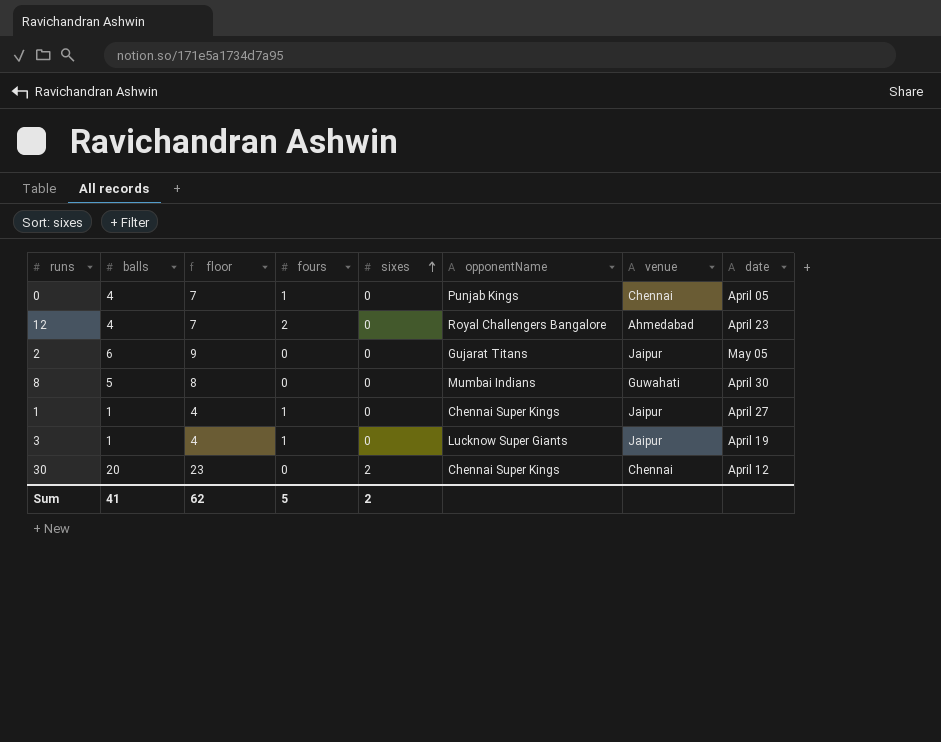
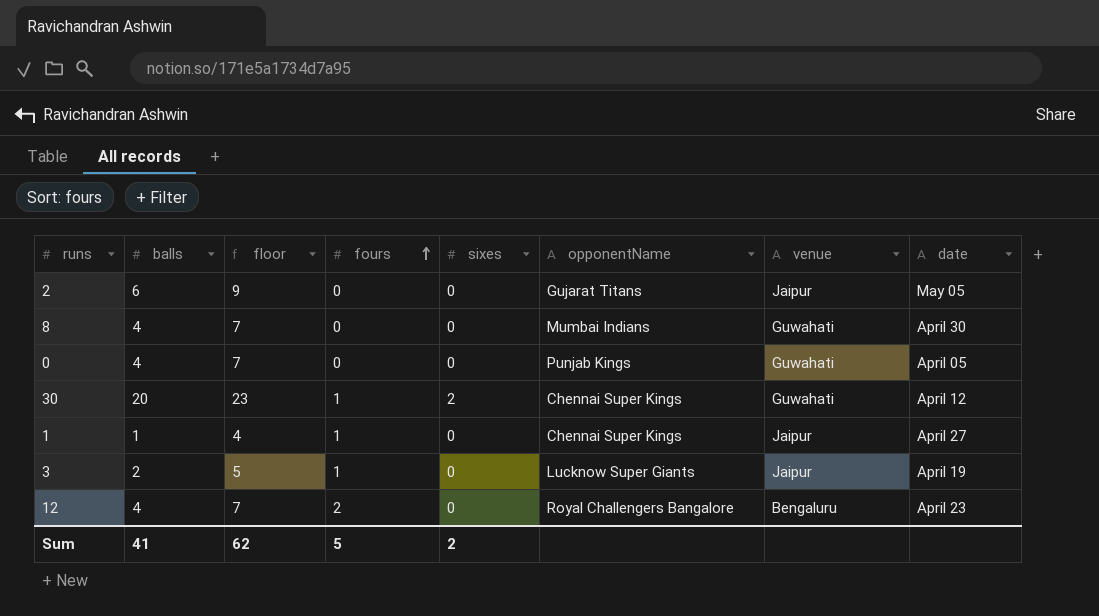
row order: sixes ascending -> fours ascending
8 | balls: 5 -> 4
8 | floor: 8 -> 7
0 | fours: 1 -> 0
0 | venue: Chennai -> Guwahati
30 | fours: 0 -> 1
30 | venue: Chennai -> Guwahati
3 | balls: 1 -> 2
3 | floor: 4 -> 5
12 | venue: Ahmedabad -> Bengaluru

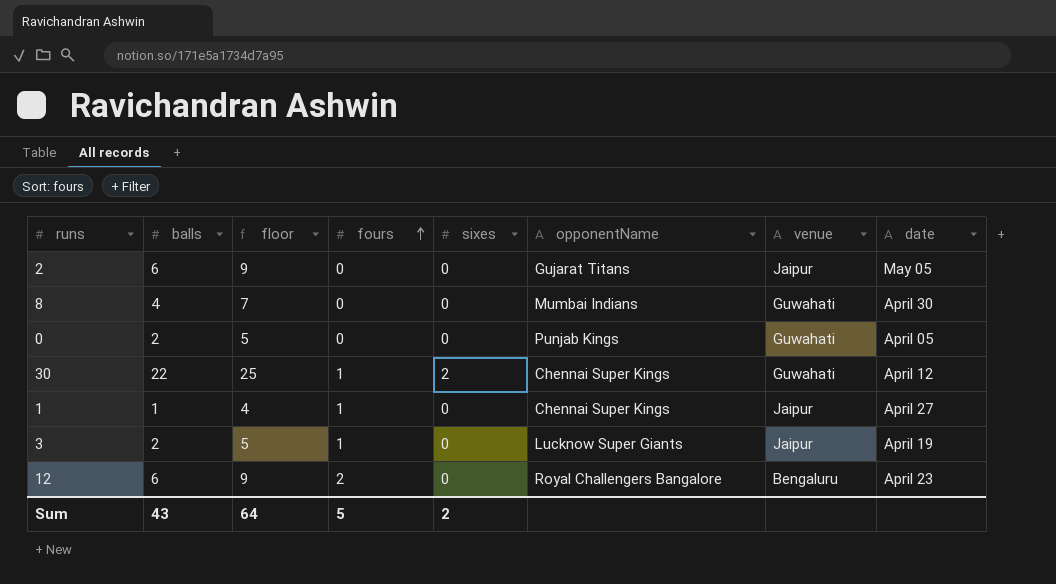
0 | balls: 4 -> 2
0 | floor: 7 -> 5
30 | balls: 20 -> 22
30 | floor: 23 -> 25
12 | balls: 4 -> 6
12 | floor: 7 -> 9
Sum | balls: 41 -> 43
Sum | floor: 62 -> 64

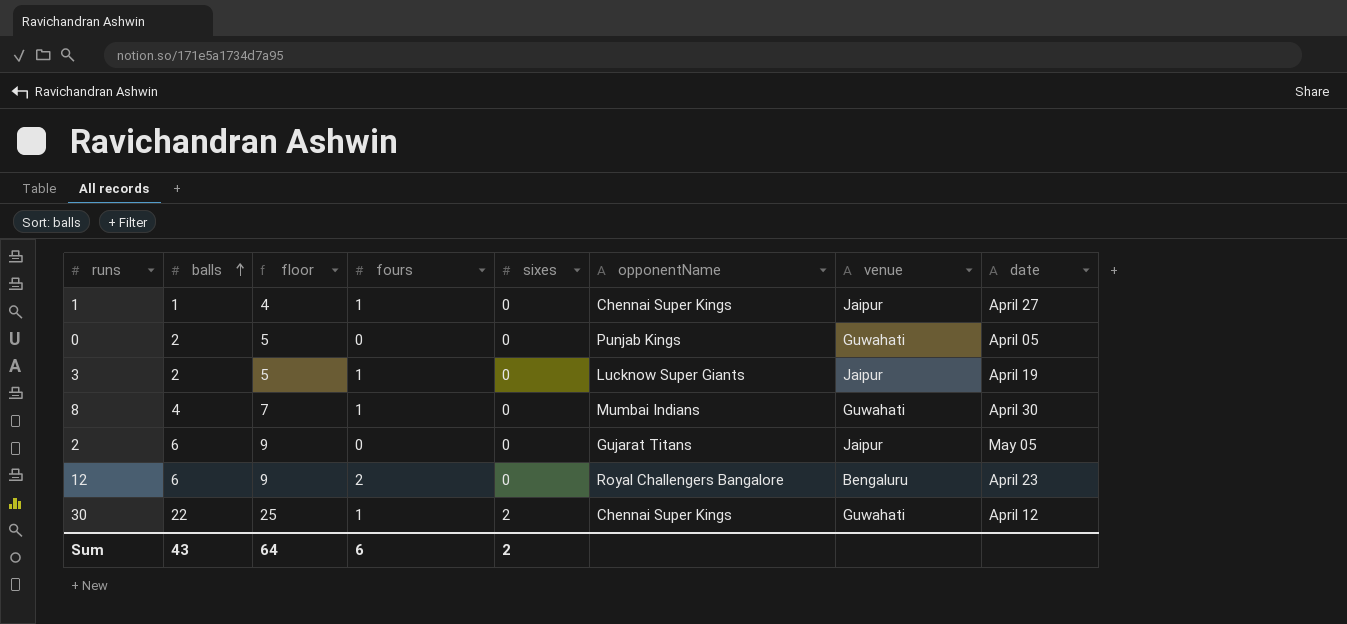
row order: fours ascending -> balls ascending
8 | fours: 0 -> 1
Sum | fours: 5 -> 6

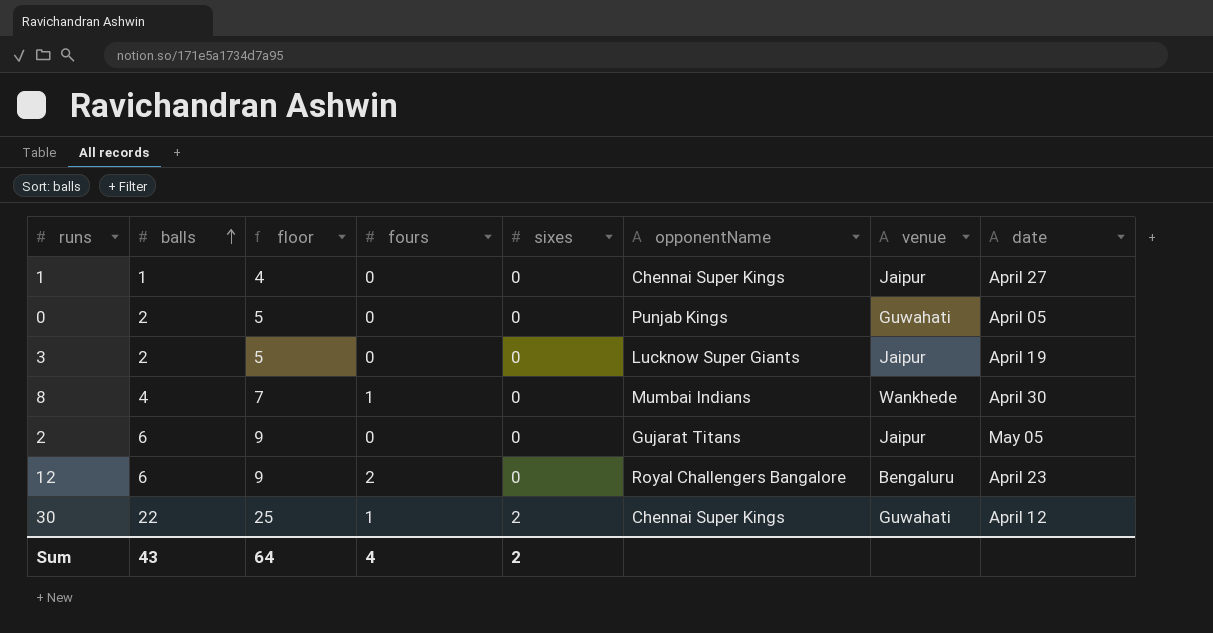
1 | fours: 1 -> 0
3 | fours: 1 -> 0
8 | venue: Guwahati -> Wankhede
Sum | fours: 6 -> 4

